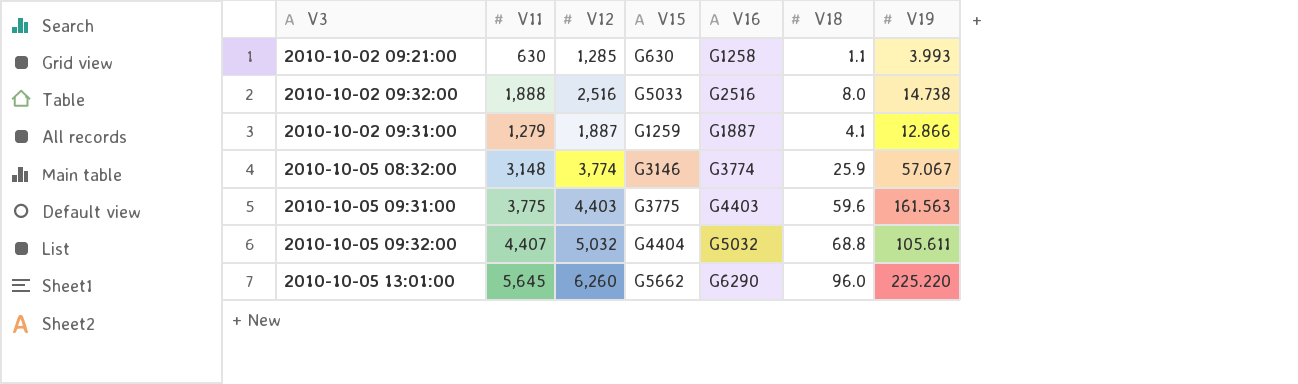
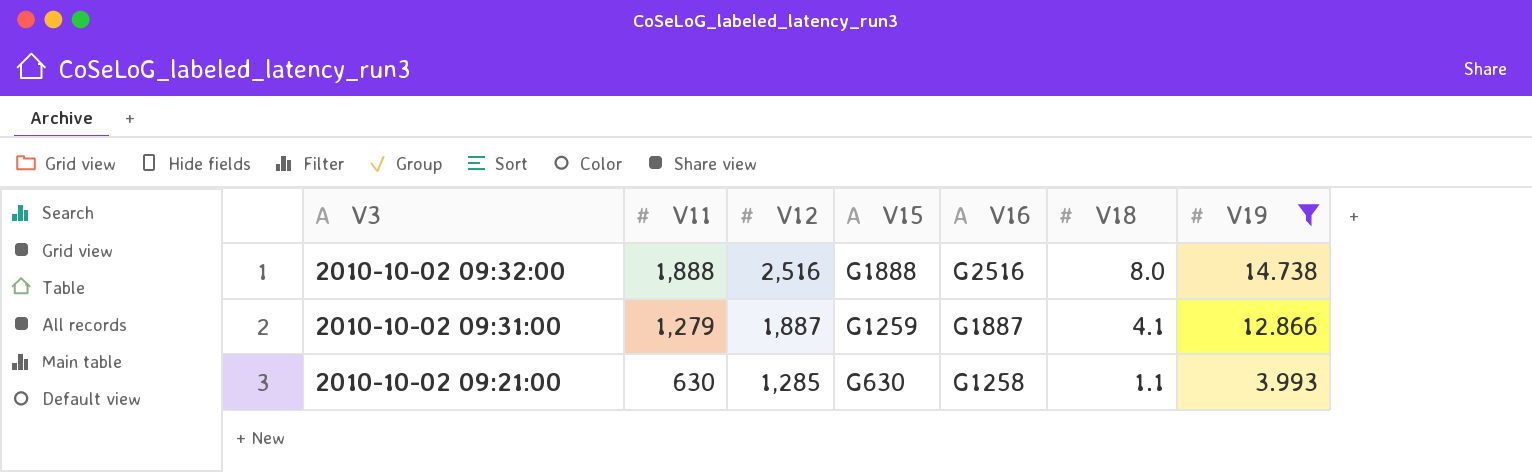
filter: none -> V19 <= 14.738
row order: none -> V3 descending
2010-10-02 09:32:00 | V15: G5033 -> G1888

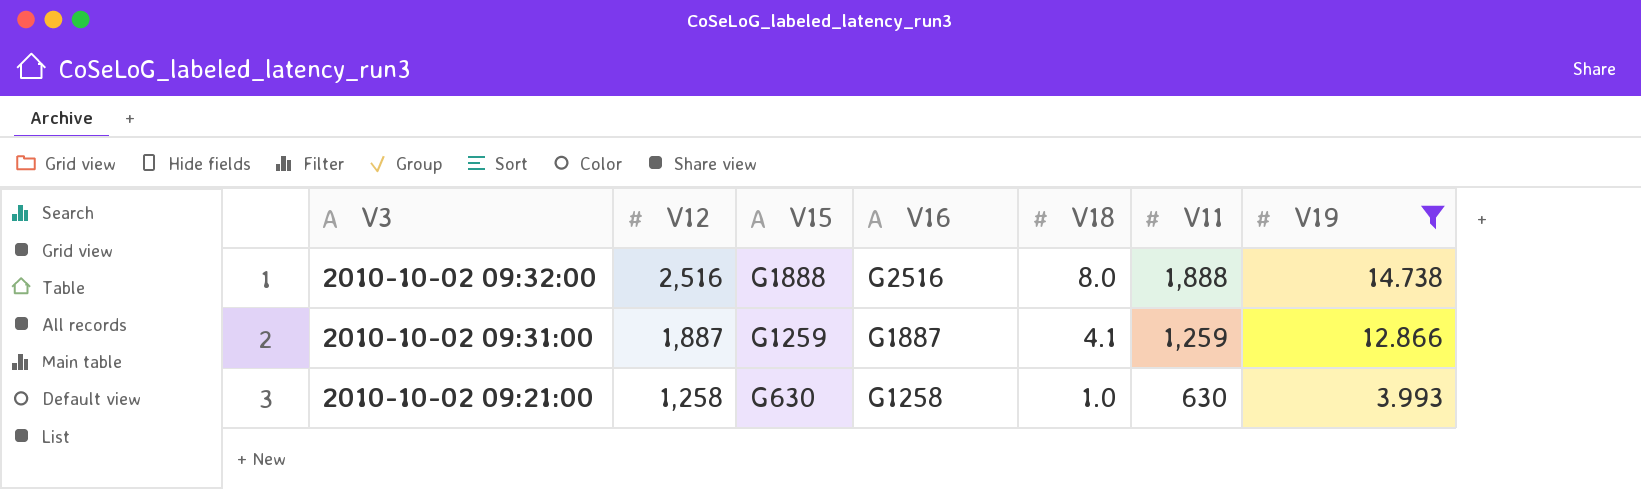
column V11 | position: 2 -> 6
2010-10-02 09:31:00 | V11: 1,279 -> 1,259
2010-10-02 09:21:00 | V12: 1,285 -> 1,258
2010-10-02 09:21:00 | V18: 1.1 -> 1.0

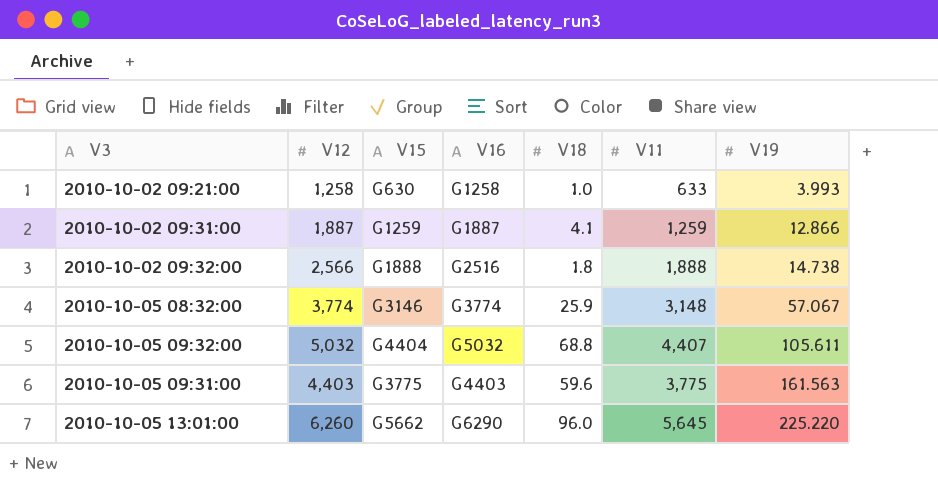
filter: V19 <= 14.738 -> none
row order: V3 descending -> V19 ascending
2010-10-02 09:21:00 | V11: 630 -> 633
2010-10-02 09:32:00 | V12: 2,516 -> 2,566
2010-10-02 09:32:00 | V18: 8.0 -> 1.8

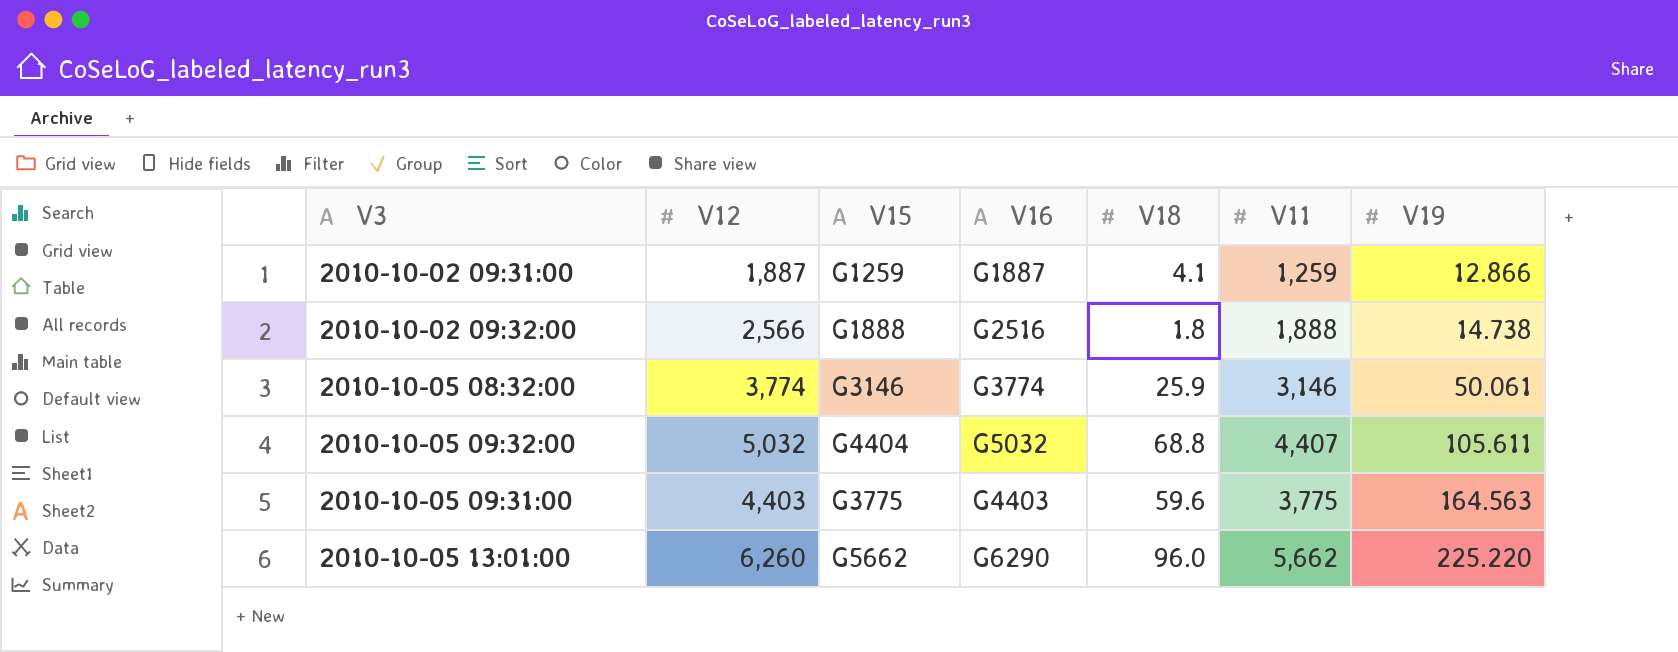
row 2010-10-02 09:21:00: 1,258 | G630 | G1258 | 1.0 | 633 | 3.993 -> none
2010-10-05 08:32:00 | V11: 3,148 -> 3,146
2010-10-05 08:32:00 | V19: 57.067 -> 50.061
2010-10-05 09:31:00 | V19: 161.563 -> 164.563
2010-10-05 13:01:00 | V11: 5,645 -> 5,662

